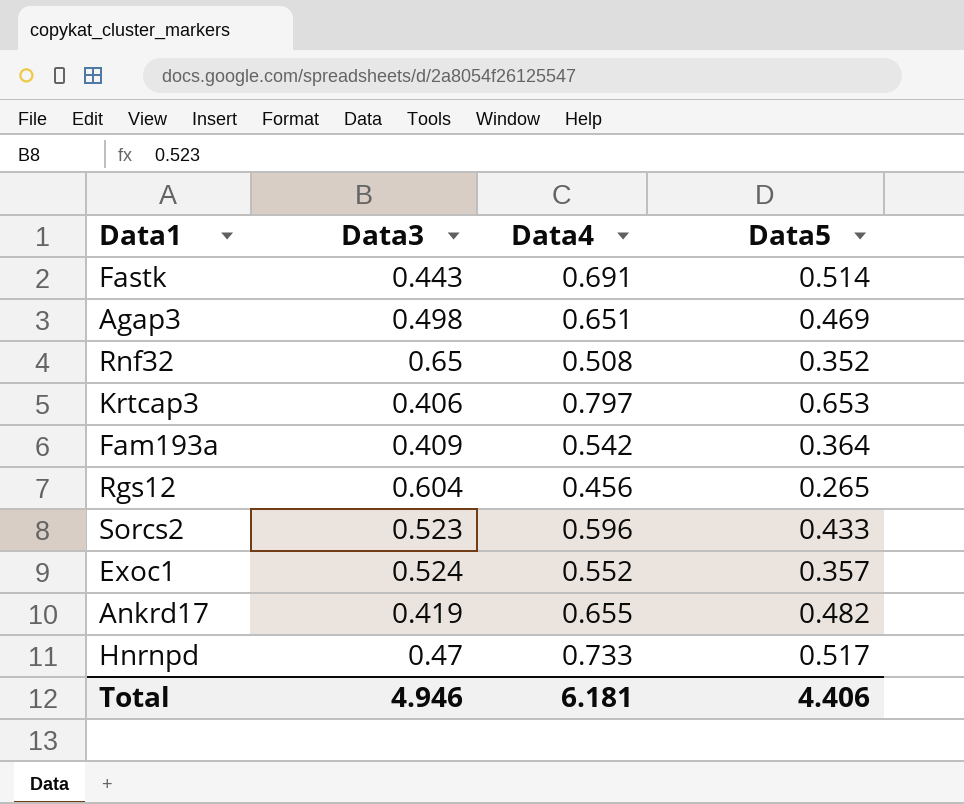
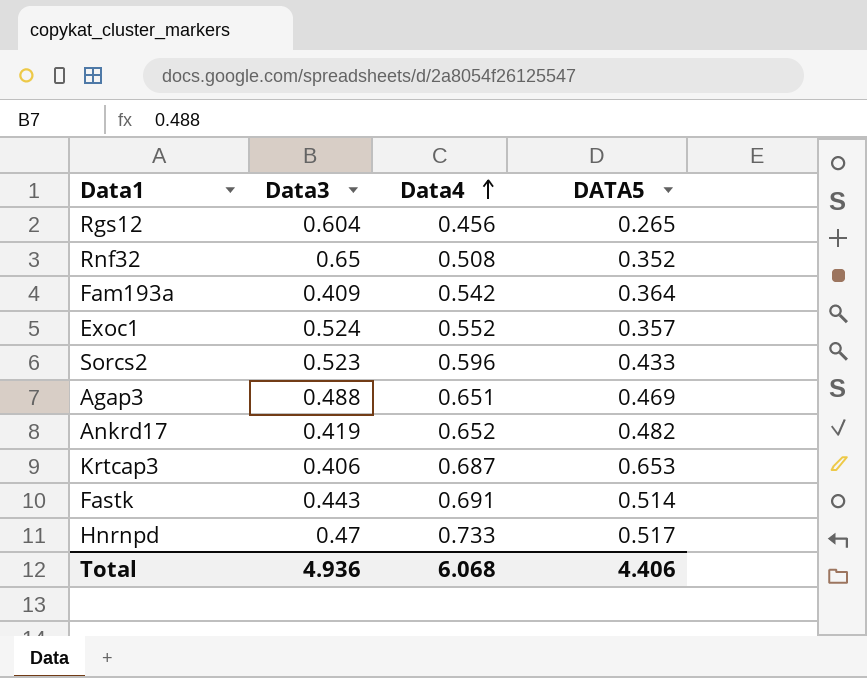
row order: none -> Data4 ascending
column name: Data5 -> DATA5
Agap3 | Data3: 0.498 -> 0.488
Ankrd17 | Data4: 0.655 -> 0.652
Krtcap3 | Data4: 0.797 -> 0.687
Total | Data3: 4.946 -> 4.936
Total | Data4: 6.181 -> 6.068

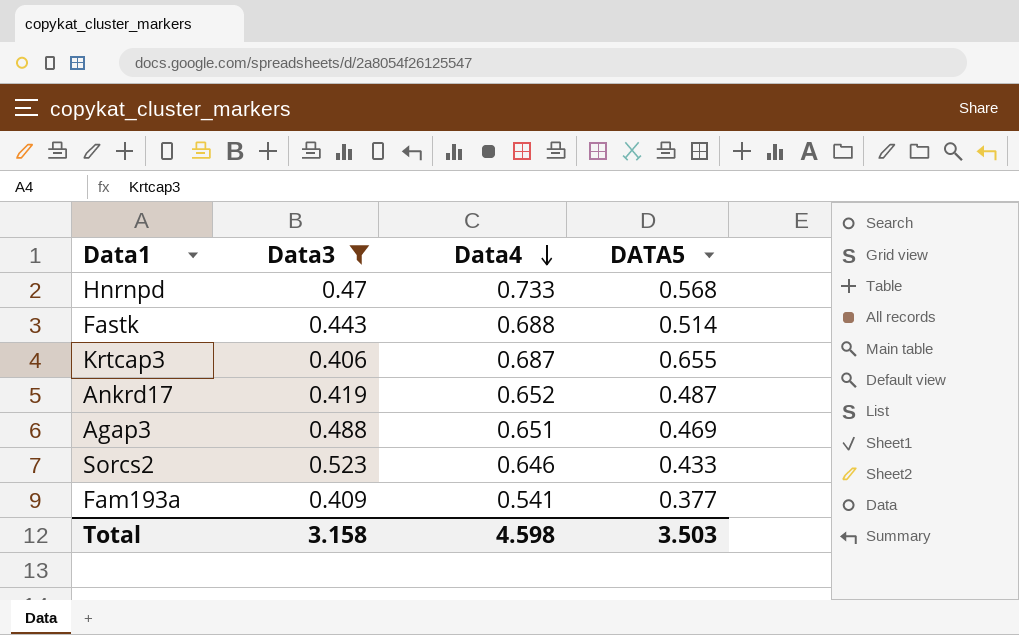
filter: none -> Data3 <= 0.523
row order: Data4 ascending -> Data4 descending
Hnrnpd | DATA5: 0.517 -> 0.568
Fastk | Data4: 0.691 -> 0.688
Krtcap3 | DATA5: 0.653 -> 0.655
Ankrd17 | DATA5: 0.482 -> 0.487
Sorcs2 | Data4: 0.596 -> 0.646
Fam193a | Data4: 0.542 -> 0.541
Fam193a | DATA5: 0.364 -> 0.377
Total | Data3: 4.936 -> 3.158
Total | Data4: 6.068 -> 4.598
Total | DATA5: 4.406 -> 3.503

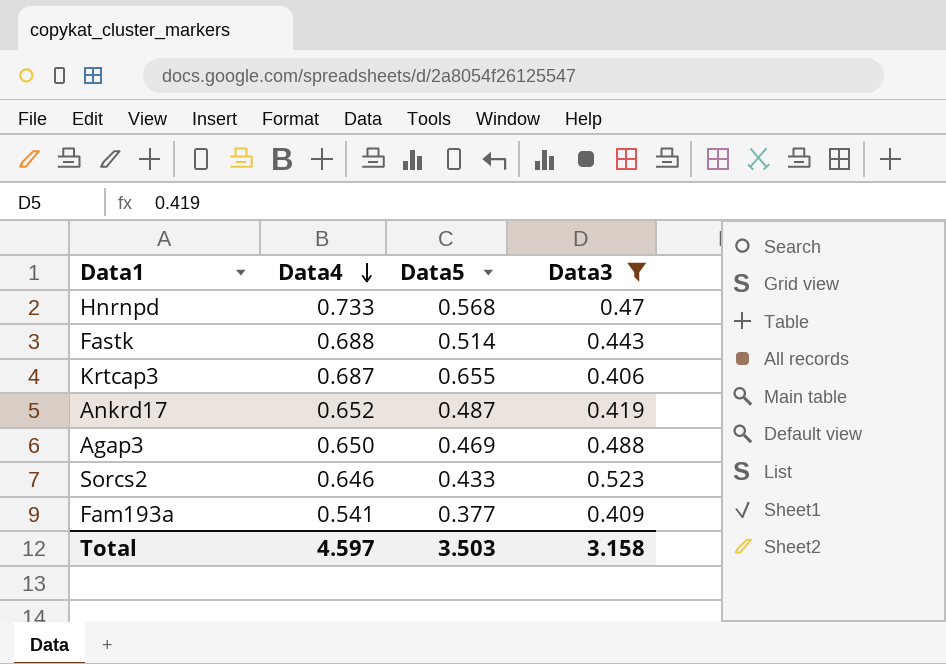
column name: DATA5 -> Data5
column Data3 | position: 2 -> 4
Agap3 | Data4: 0.651 -> 0.650
Total | Data4: 4.598 -> 4.597

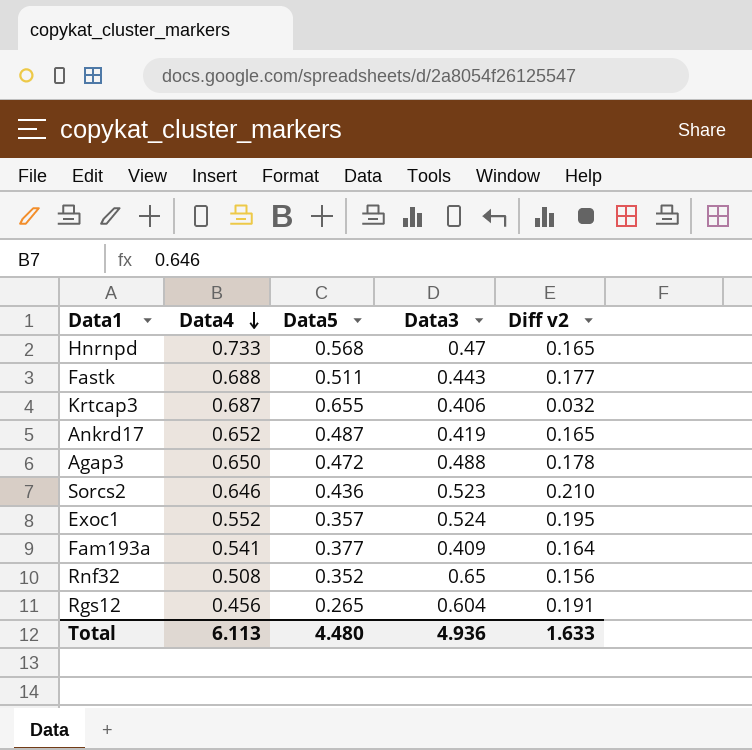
filter: Data3 <= 0.523 -> none
column Diff v2 | formula: none -> [Data4] - [Data5]
Fastk | Data5: 0.514 -> 0.511
Agap3 | Data5: 0.469 -> 0.472
Sorcs2 | Data5: 0.433 -> 0.436
Total | Data4: 4.597 -> 6.113
Total | Data5: 3.503 -> 4.480
Total | Data3: 3.158 -> 4.936

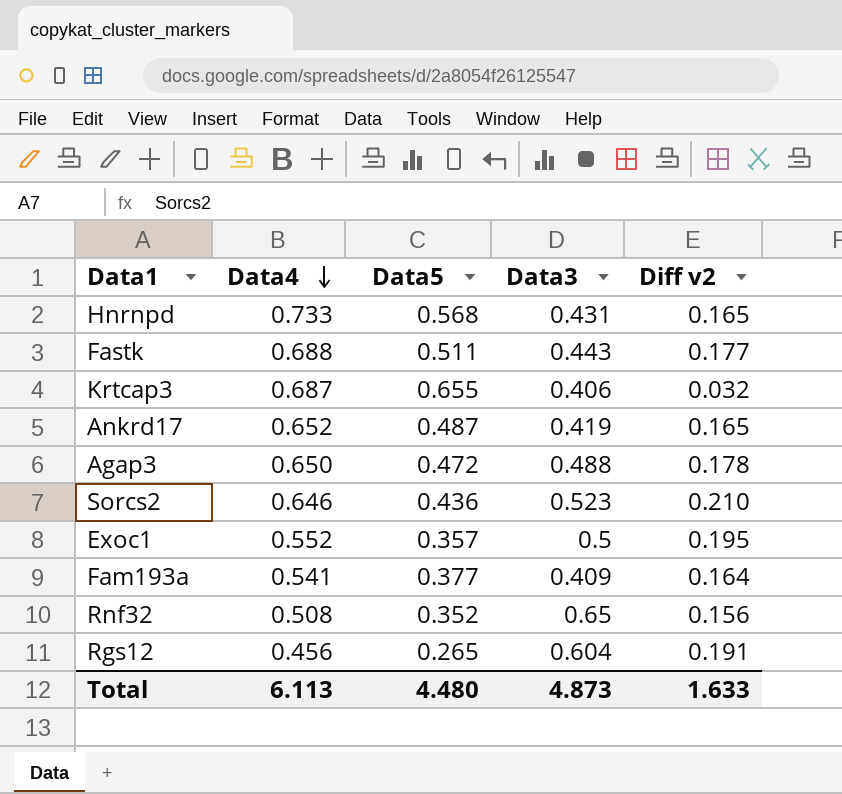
Hnrnpd | Data3: 0.47 -> 0.431
Exoc1 | Data3: 0.524 -> 0.5
Total | Data3: 4.936 -> 4.873

